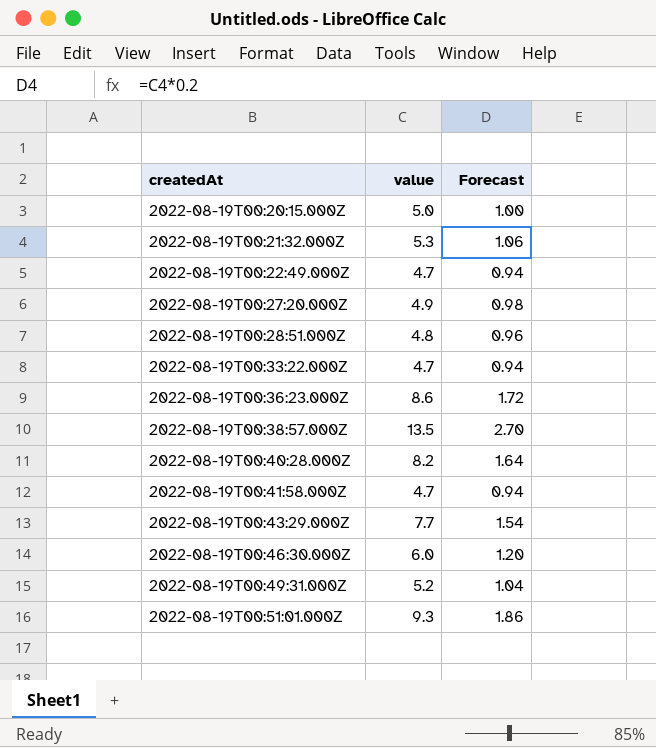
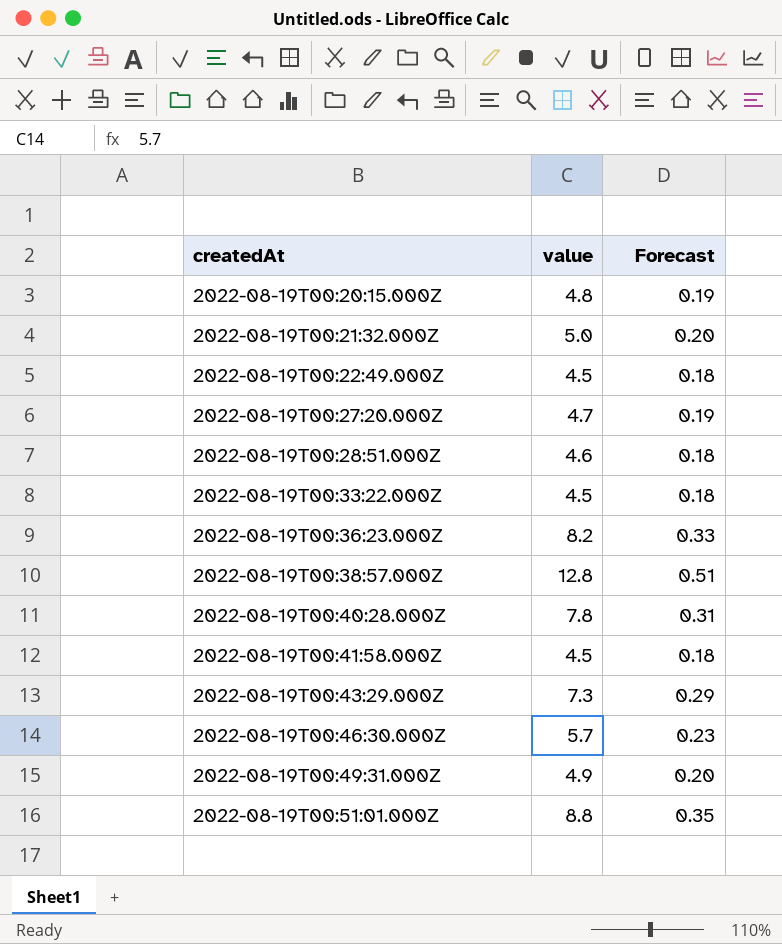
column Forecast | formula: [value] * 0.2 -> [value] * 0.04
2022-08-19T00:20:15.000Z | value: 5.0 -> 4.8
2022-08-19T00:21:32.000Z | value: 5.3 -> 5.0
2022-08-19T00:22:49.000Z | value: 4.7 -> 4.5
2022-08-19T00:27:20.000Z | value: 4.9 -> 4.7
2022-08-19T00:28:51.000Z | value: 4.8 -> 4.6
2022-08-19T00:33:22.000Z | value: 4.7 -> 4.5
2022-08-19T00:36:23.000Z | value: 8.6 -> 8.2
2022-08-19T00:38:57.000Z | value: 13.5 -> 12.8
2022-08-19T00:40:28.000Z | value: 8.2 -> 7.8
2022-08-19T00:41:58.000Z | value: 4.7 -> 4.5
2022-08-19T00:43:29.000Z | value: 7.7 -> 7.3
2022-08-19T00:46:30.000Z | value: 6.0 -> 5.7
2022-08-19T00:49:31.000Z | value: 5.2 -> 4.9
2022-08-19T00:51:01.000Z | value: 9.3 -> 8.8

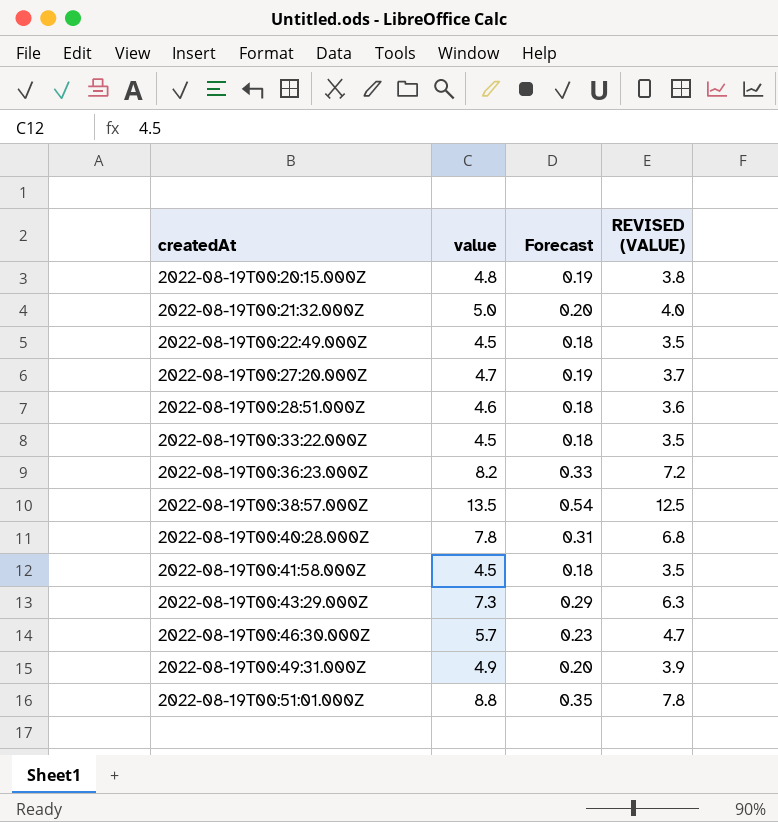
column REVISED (VALUE) | formula: none -> [value] - 1
2022-08-19T00:38:57.000Z | value: 12.8 -> 13.5
2022-08-19T00:38:57.000Z | Forecast: 0.51 -> 0.54

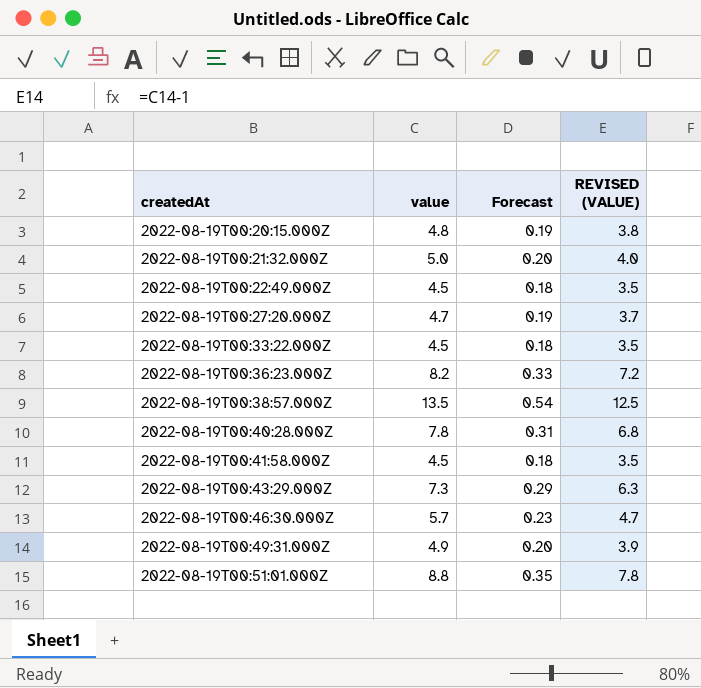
row 2022-08-19T00:28:51.000Z: 4.6 | 0.18 | 3.6 -> none

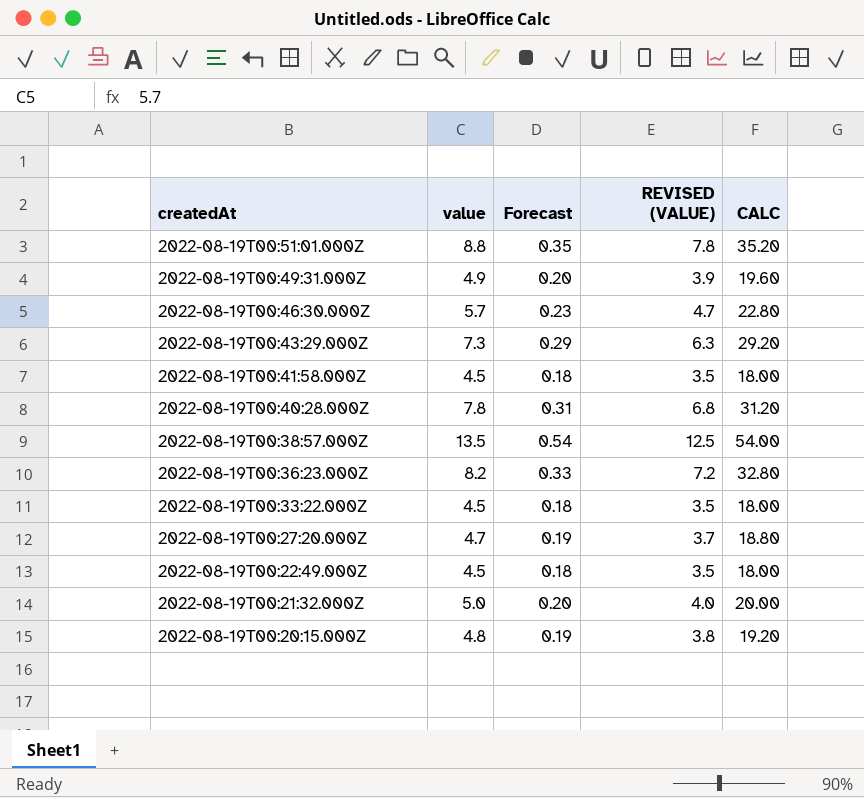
row order: createdAt ascending -> createdAt descending
column CALC | formula: none -> [value] * 4

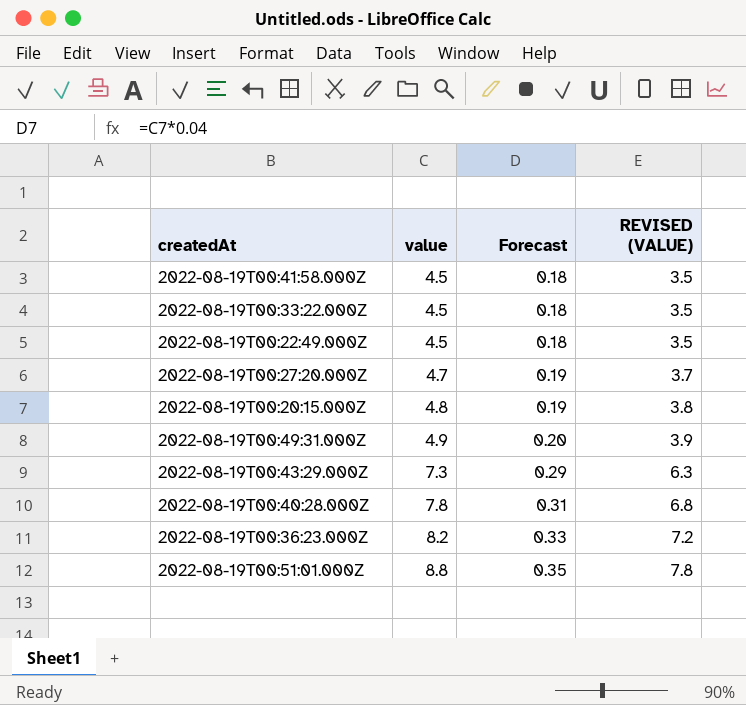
row order: createdAt descending -> value ascending
column CALC | formula: [value] * 4 -> none
row 2022-08-19T00:46:30.000Z: 5.7 | 0.23 | 4.7 | 22.80 -> none
row 2022-08-19T00:38:57.000Z: 13.5 | 0.54 | 12.5 | 54.00 -> none
row 2022-08-19T00:21:32.000Z: 5.0 | 0.20 | 4.0 | 20.00 -> none

